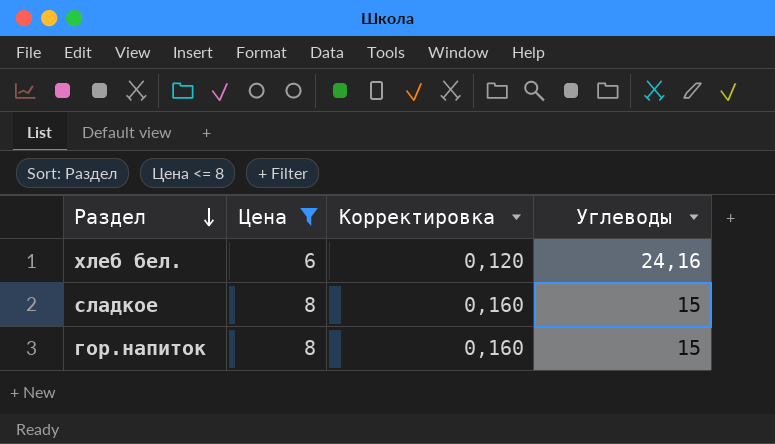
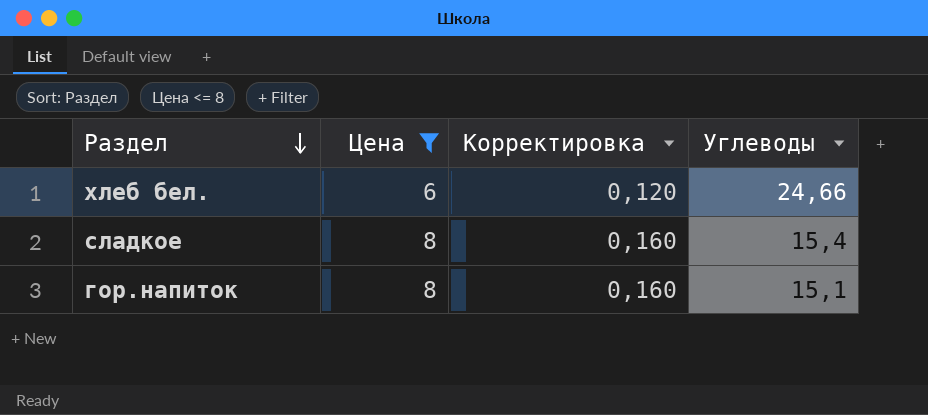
хлеб бел. | Углеводы: 24,16 -> 24,66
сладкое | Углеводы: 15 -> 15,4
гор.напиток | Углеводы: 15 -> 15,1

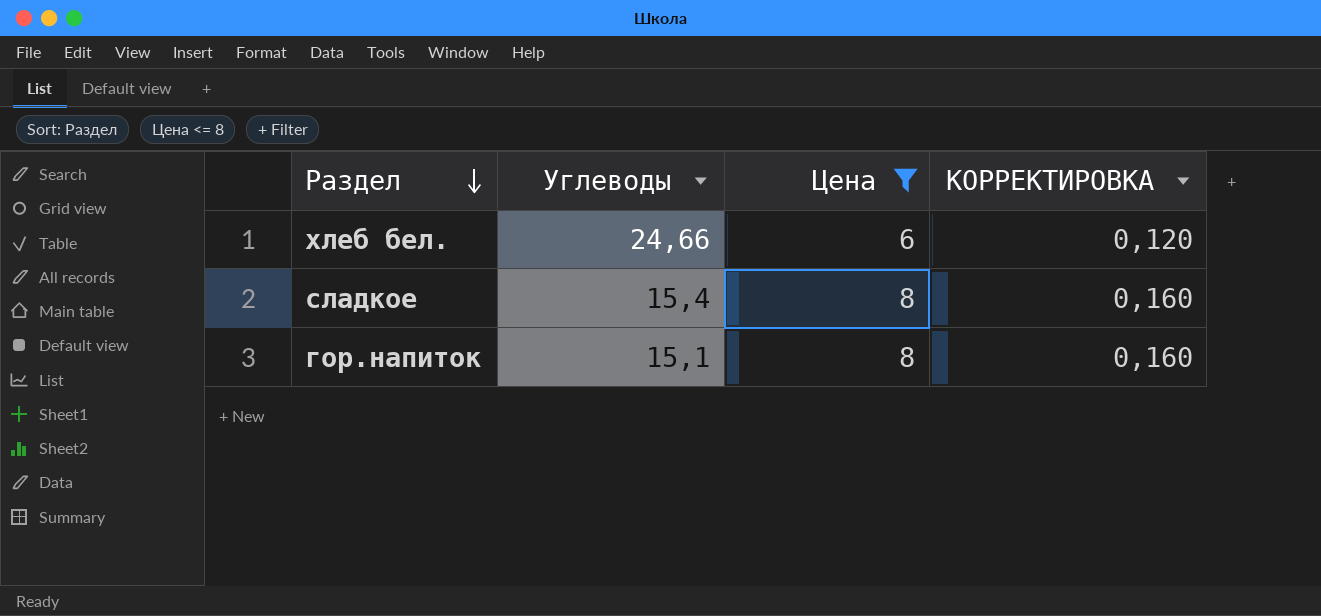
column Углеводы | position: 4 -> 2
column name: Корректировка -> КОРРЕКТИРОВКА

